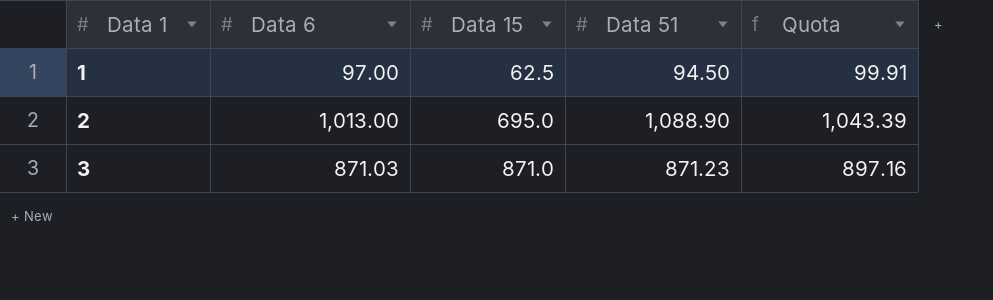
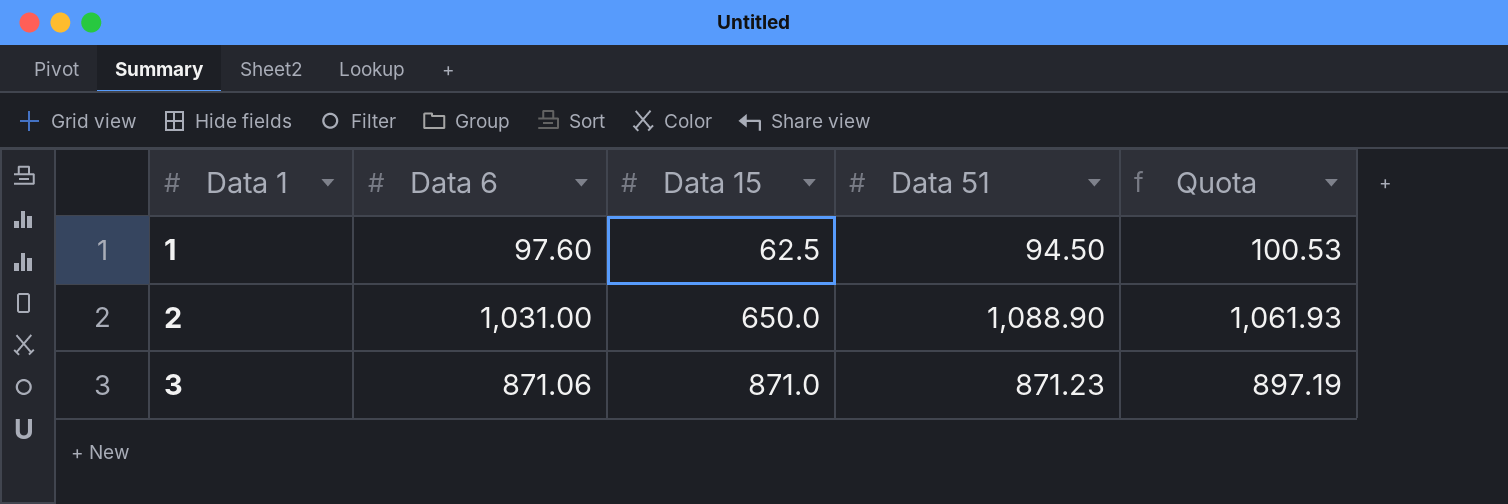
1 | Data 6: 97.00 -> 97.60
1 | Quota: 99.91 -> 100.53
2 | Data 6: 1,013.00 -> 1,031.00
2 | Data 15: 695.0 -> 650.0
2 | Quota: 1,043.39 -> 1,061.93
3 | Data 6: 871.03 -> 871.06
3 | Quota: 897.16 -> 897.19

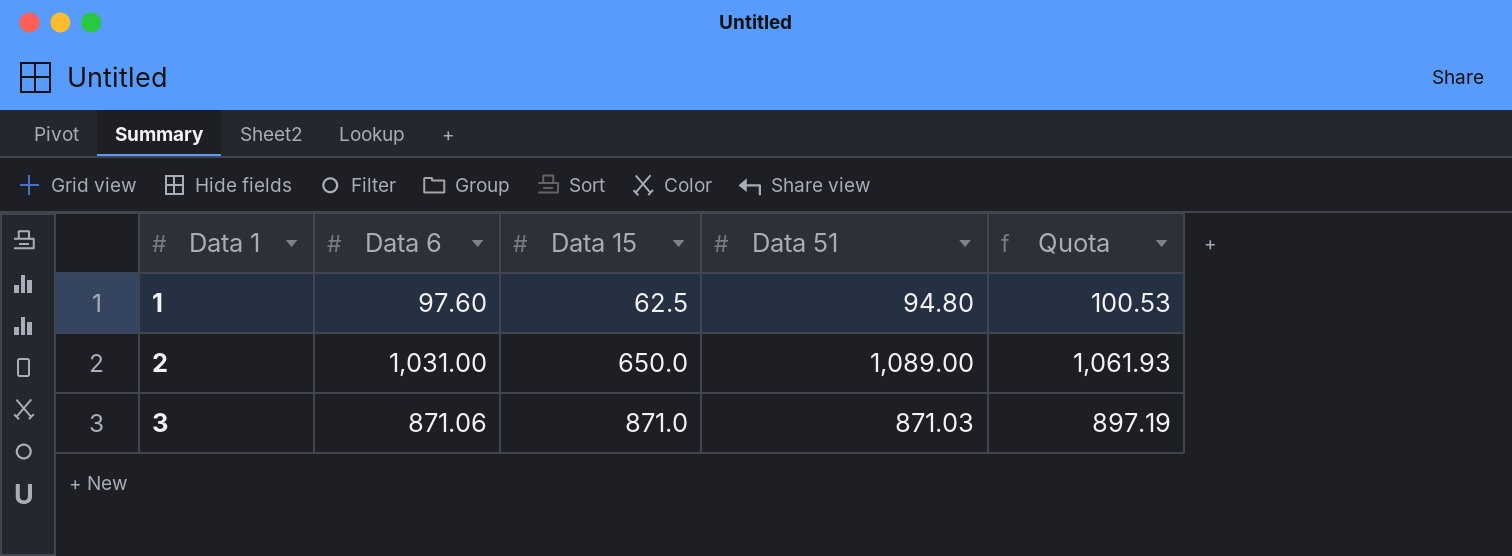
1 | Data 51: 94.50 -> 94.80
2 | Data 51: 1,088.90 -> 1,089.00
3 | Data 51: 871.23 -> 871.03

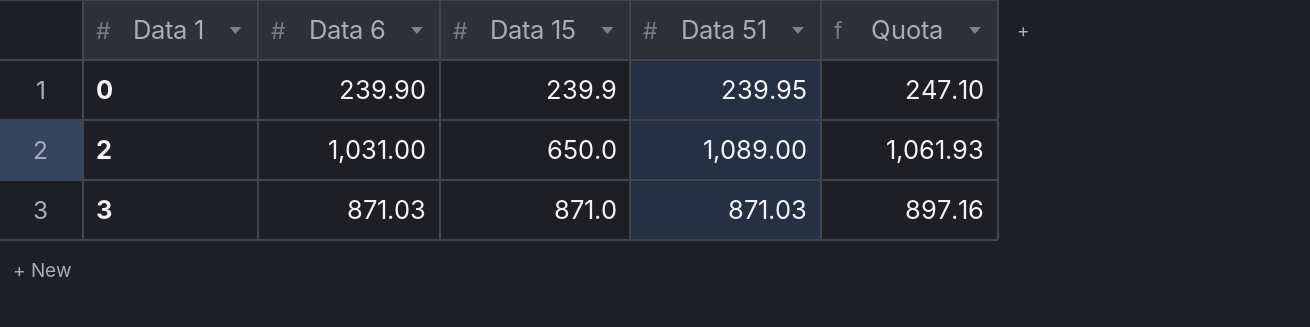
row 1: 97.60 | 62.5 | 94.80 | 100.53 -> none
row 0: none -> 239.90 | 239.9 | 239.95 | 247.10
3 | Data 6: 871.06 -> 871.03
3 | Quota: 897.19 -> 897.16

